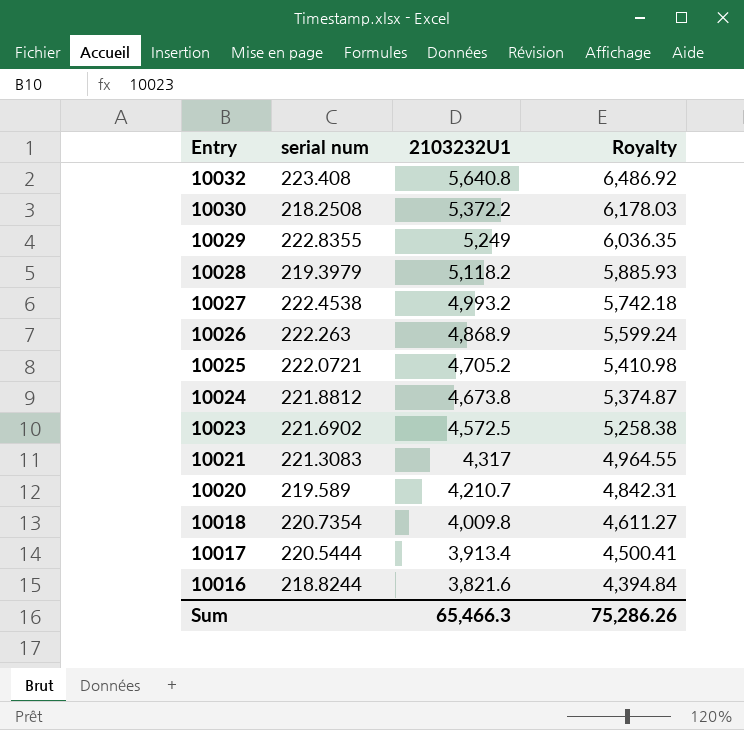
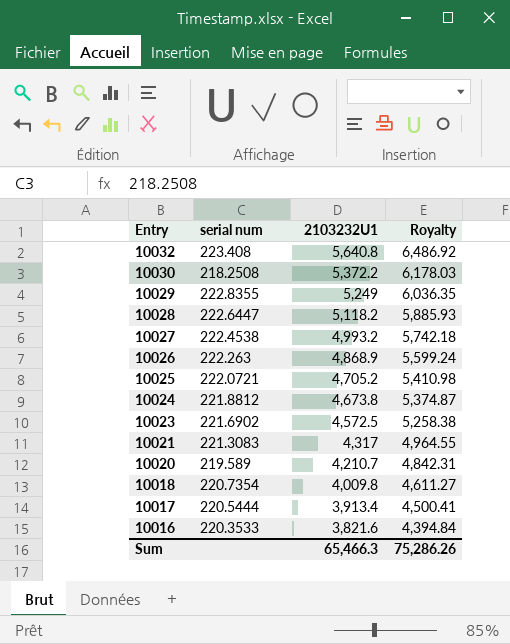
10028 | serial num: 219.3979 -> 222.6447
10016 | serial num: 218.8244 -> 220.3533

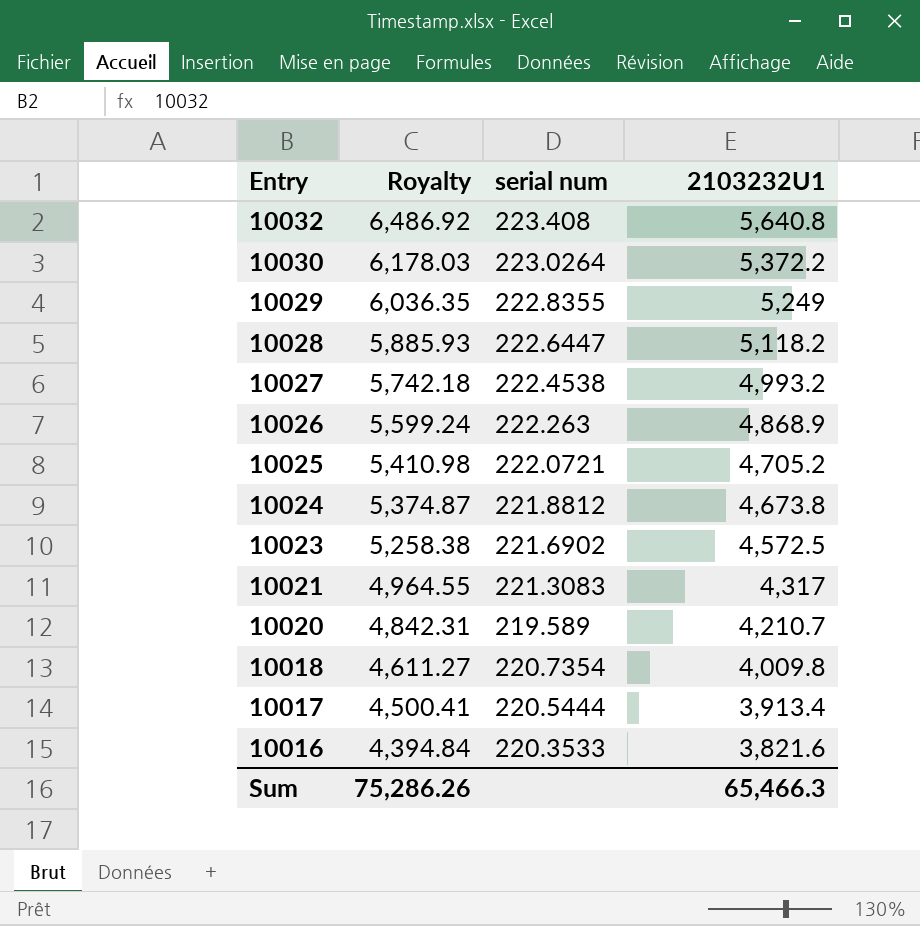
column Royalty | position: 4 -> 2
10030 | serial num: 218.2508 -> 223.0264

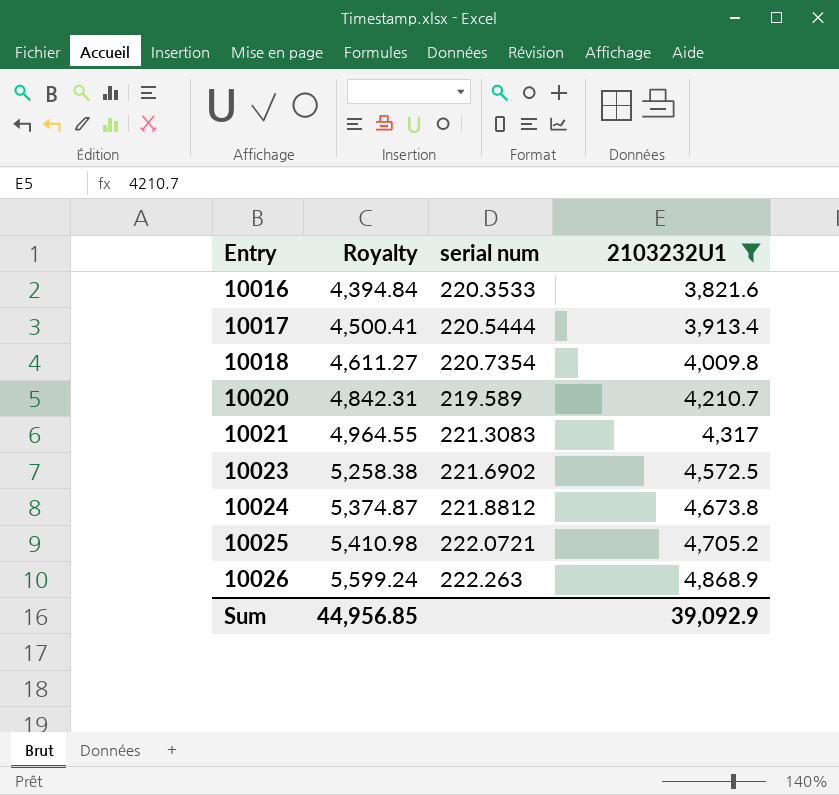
filter: none -> 2103232U1 <= 4,868.9
row order: Entry descending -> Entry ascending
Sum | Royalty: 75,286.26 -> 44,956.85
Sum | 2103232U1: 65,466.3 -> 39,092.9

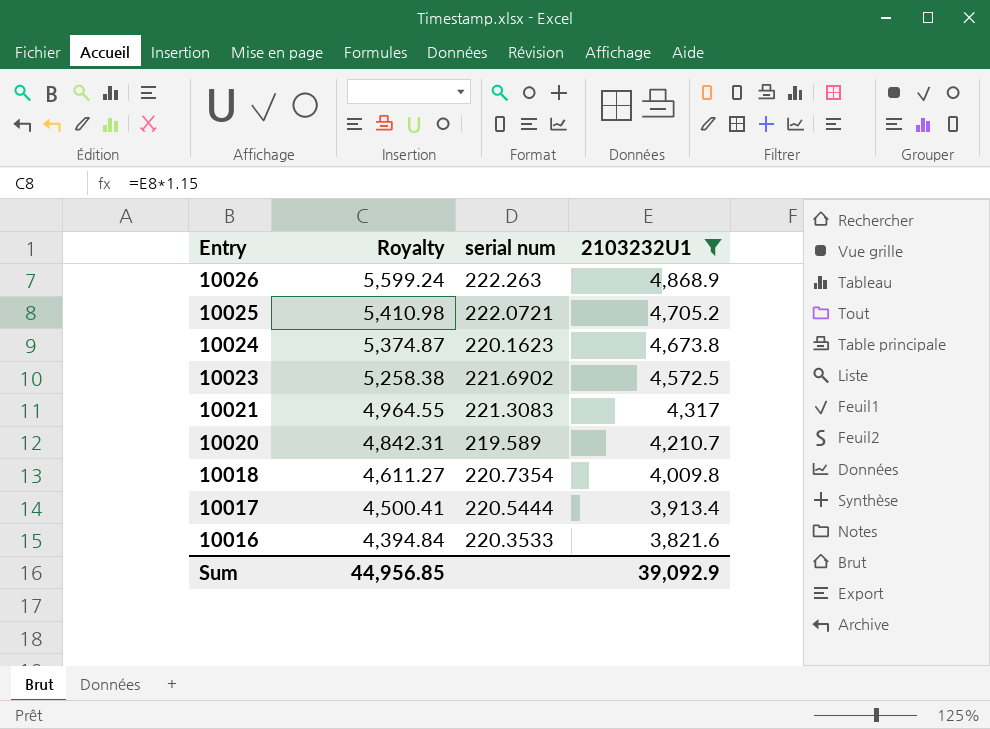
row order: Entry ascending -> Entry descending
10024 | serial num: 221.8812 -> 220.1623

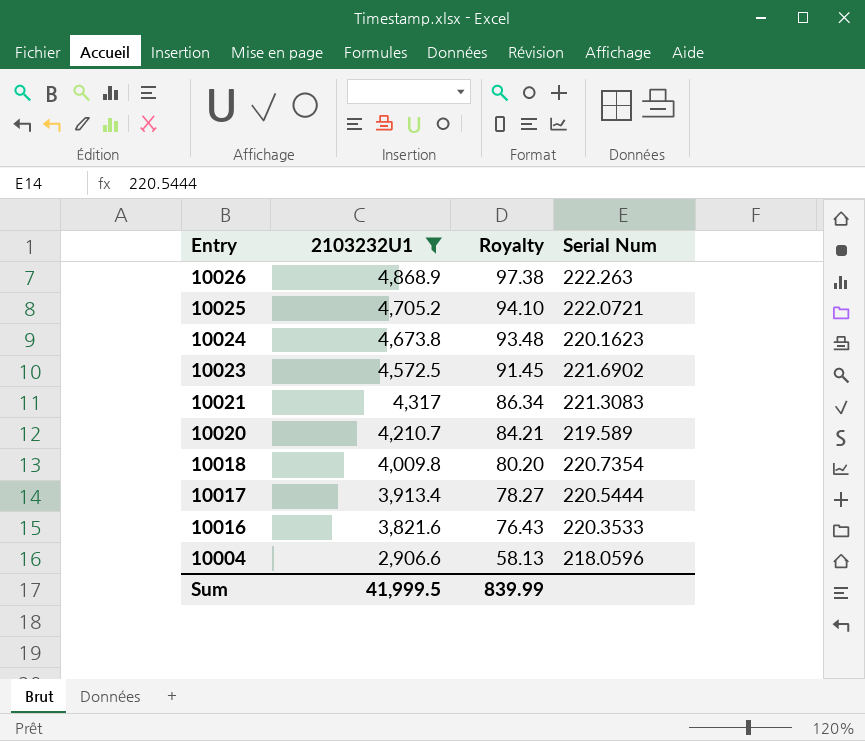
column 2103232U1 | position: 4 -> 2
column Royalty | formula: [2103232U1] * 1.15 -> [2103232U1] * 0.02
column name: serial num -> Serial Num
row 10004: none -> 2,906.6 | 58.13 | 218.0596
Sum | 2103232U1: 39,092.9 -> 41,999.5
Sum | Royalty: 44,956.85 -> 839.99

